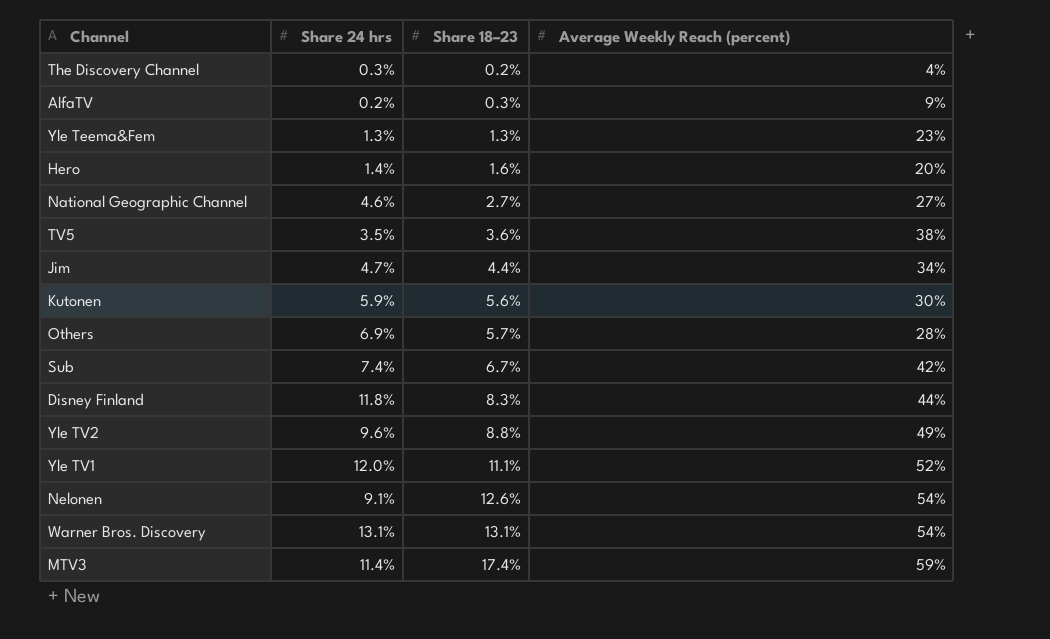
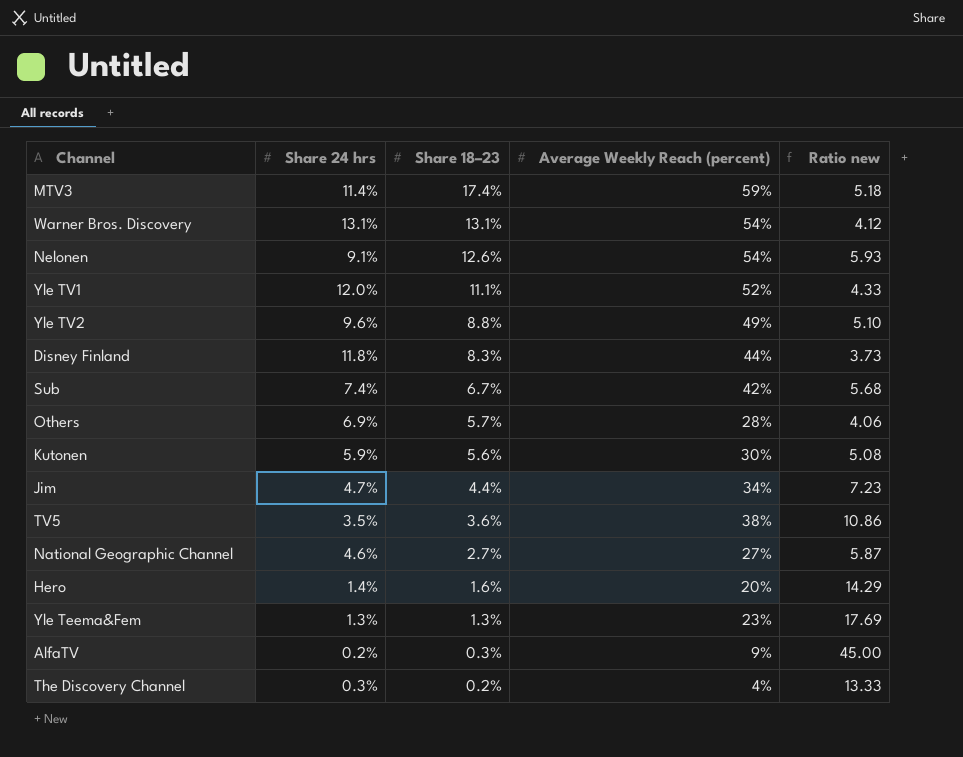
row order: Share 18–23 ascending -> Share 18–23 descending
column Ratio new | formula: none -> [Average Weekly Reach (percent)] / [Share 24 hrs]

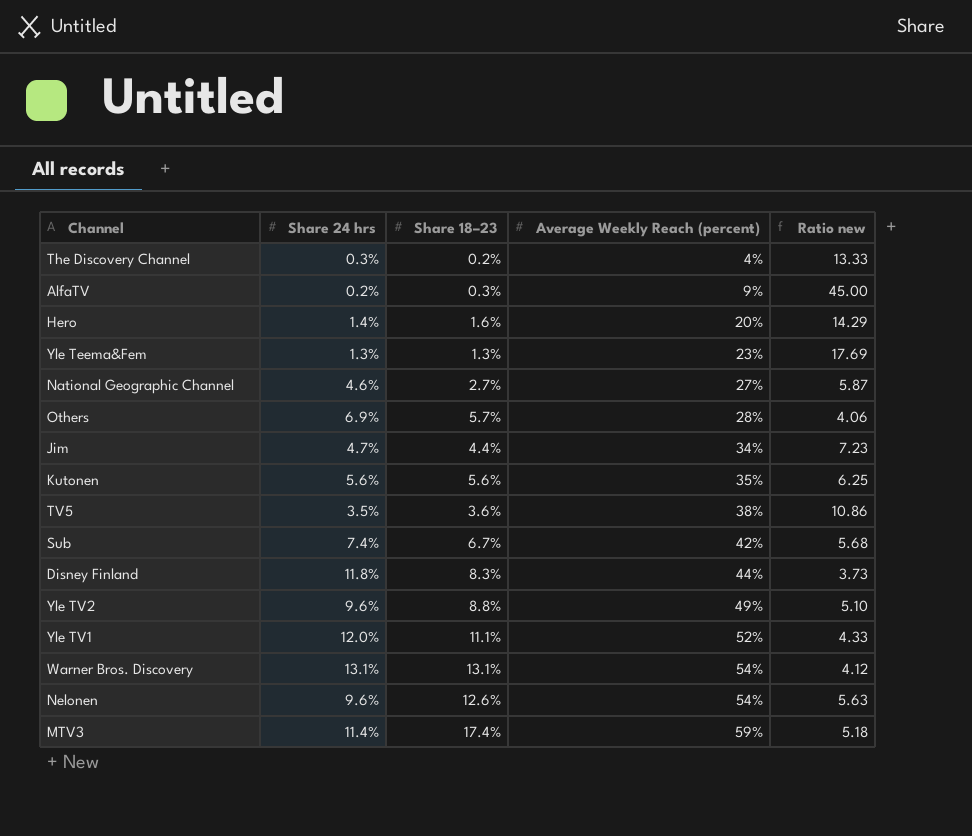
row order: Share 18–23 descending -> Average Weekly Reach (percent) ascending
Kutonen | Share 24 hrs: 5.9% -> 5.6%
Kutonen | Average Weekly Reach (percent): 30% -> 35%
Kutonen | Ratio new: 5.08 -> 6.25
Nelonen | Share 24 hrs: 9.1% -> 9.6%
Nelonen | Ratio new: 5.93 -> 5.63

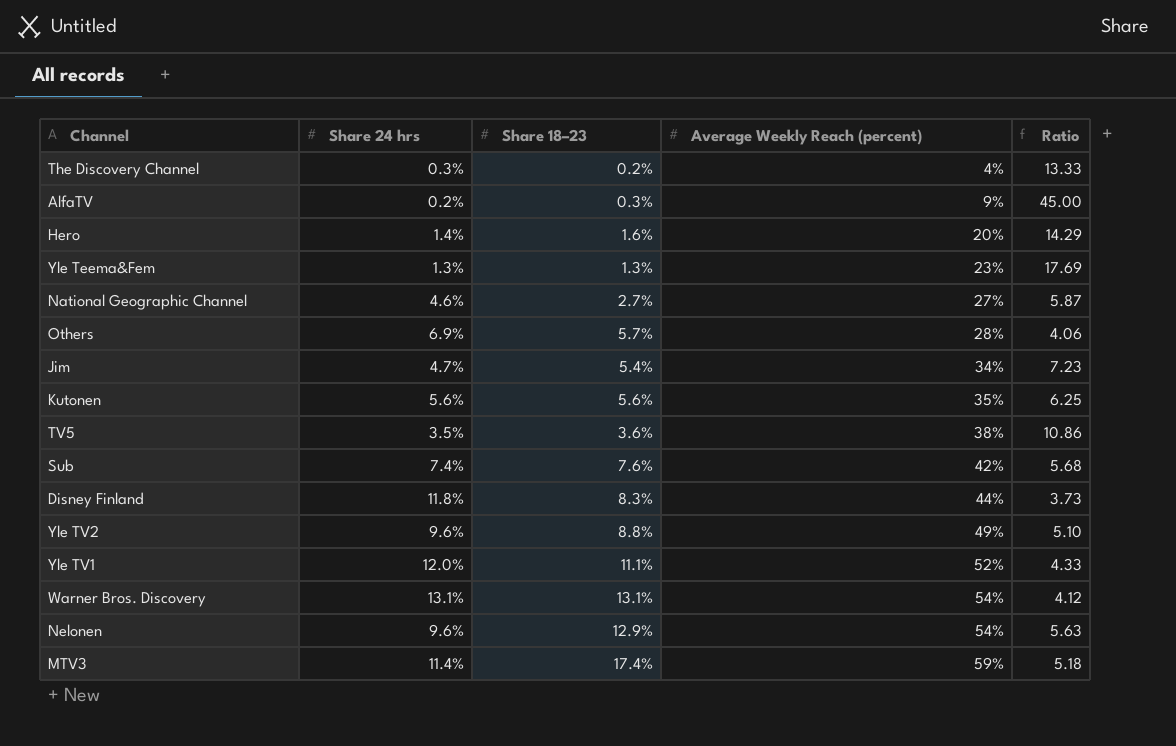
column name: Ratio new -> Ratio
Jim | Share 18–23: 4.4% -> 5.4%
Sub | Share 18–23: 6.7% -> 7.6%
Nelonen | Share 18–23: 12.6% -> 12.9%

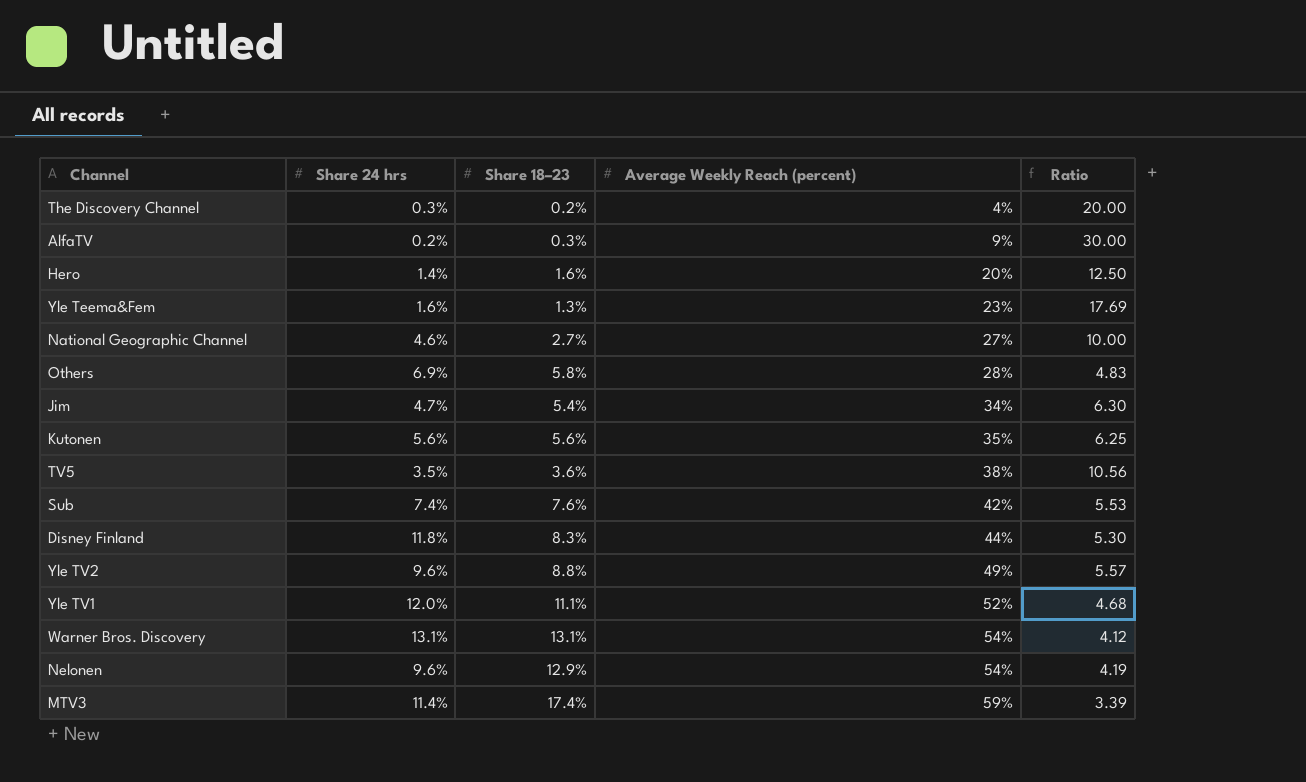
column Ratio | formula: [Average Weekly Reach (percent)] / [Share 24 hrs] -> [Average Weekly Reach (percent)] / [Share 18–23]
Yle Teema&Fem | Share 24 hrs: 1.3% -> 1.6%
Others | Share 18–23: 5.7% -> 5.8%

